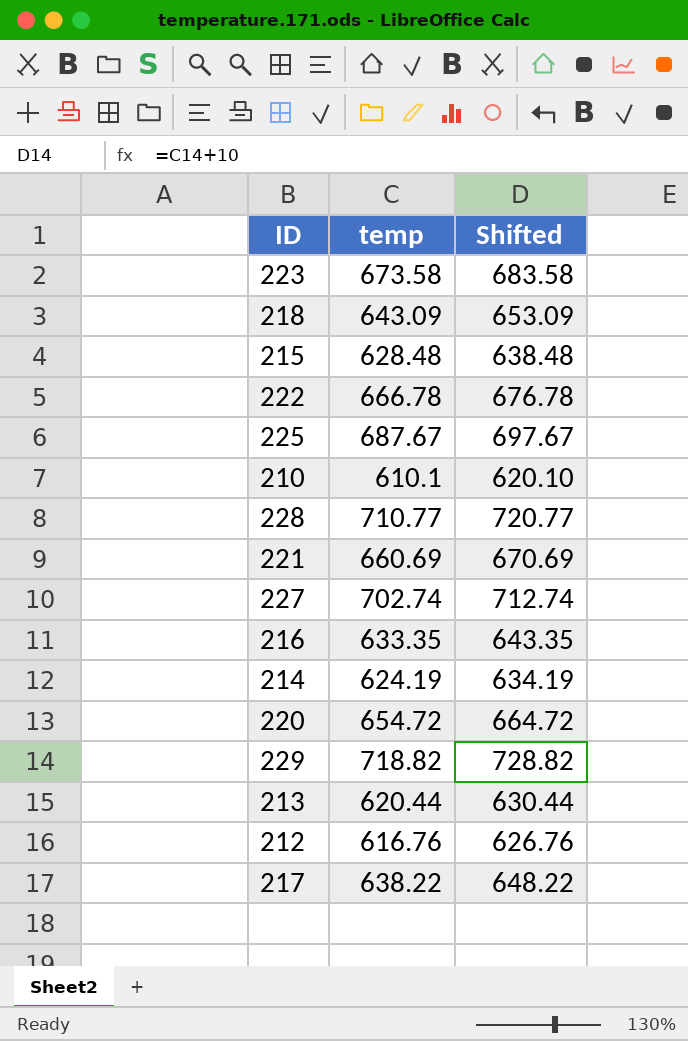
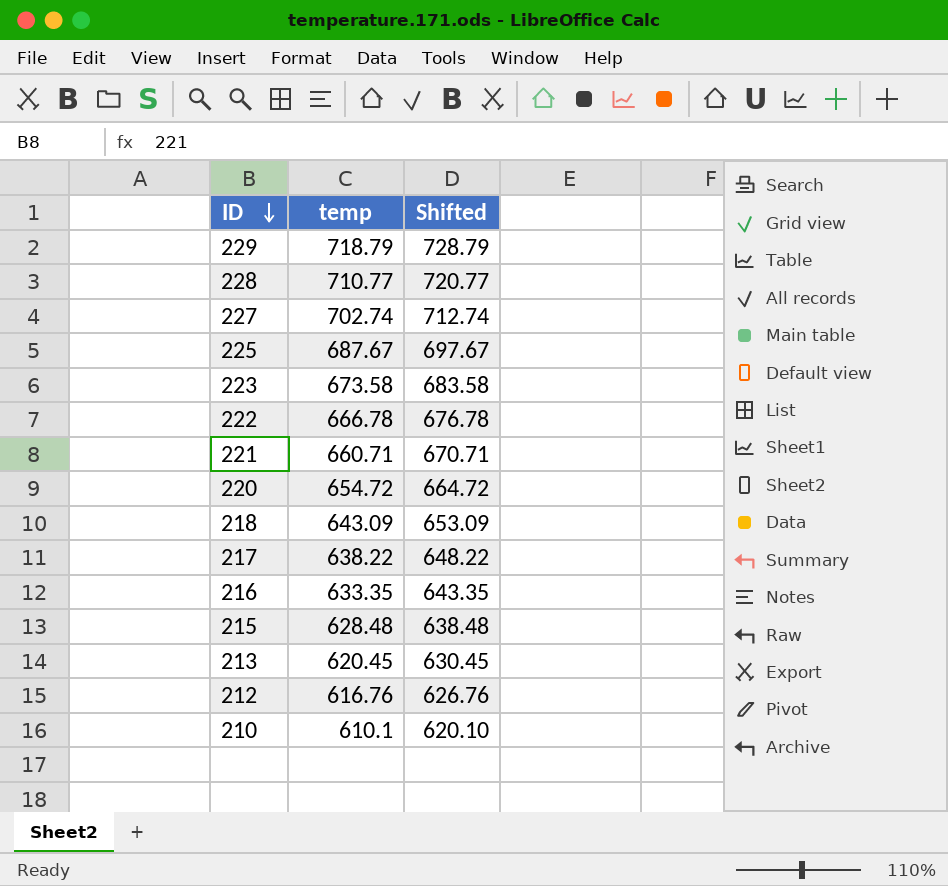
row order: none -> ID descending
row 214: 624.19 | 634.19 -> none
229 | temp: 718.82 -> 718.79
229 | Shifted: 728.82 -> 728.79
221 | temp: 660.69 -> 660.71
221 | Shifted: 670.69 -> 670.71
213 | temp: 620.44 -> 620.45
213 | Shifted: 630.44 -> 630.45

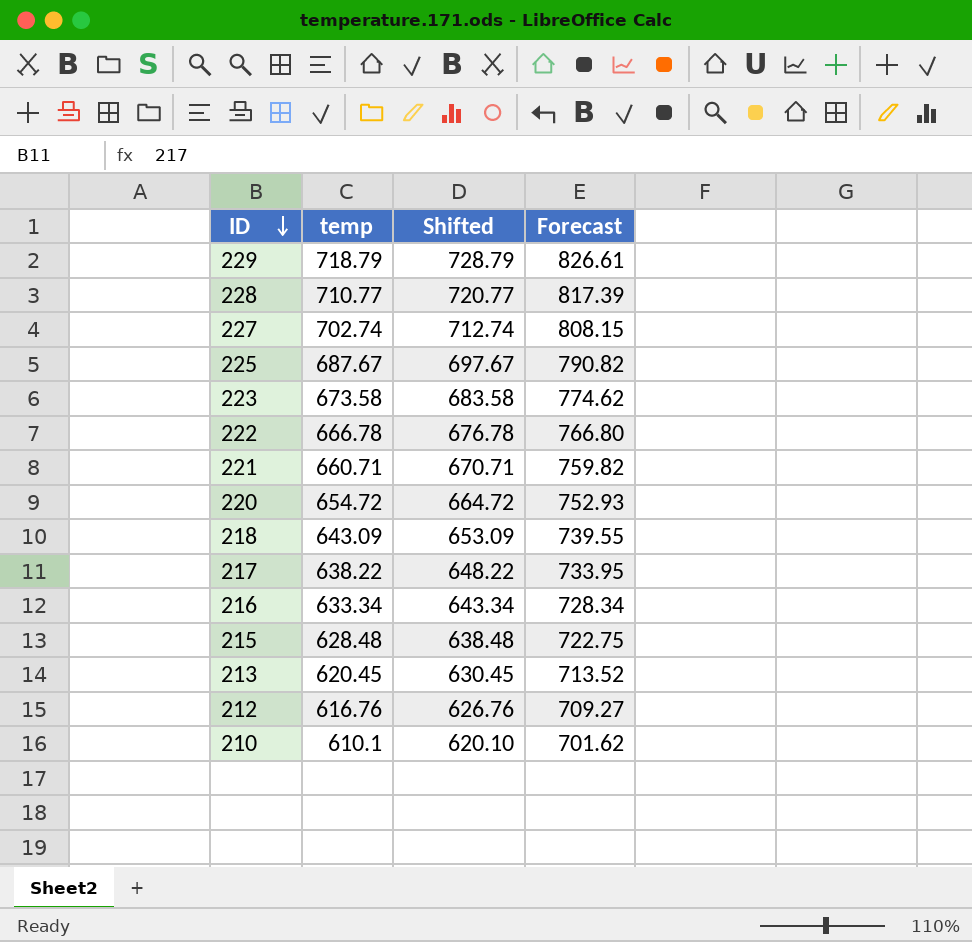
column Forecast | formula: none -> [temp] * 1.15
216 | temp: 633.35 -> 633.34
216 | Shifted: 643.35 -> 643.34

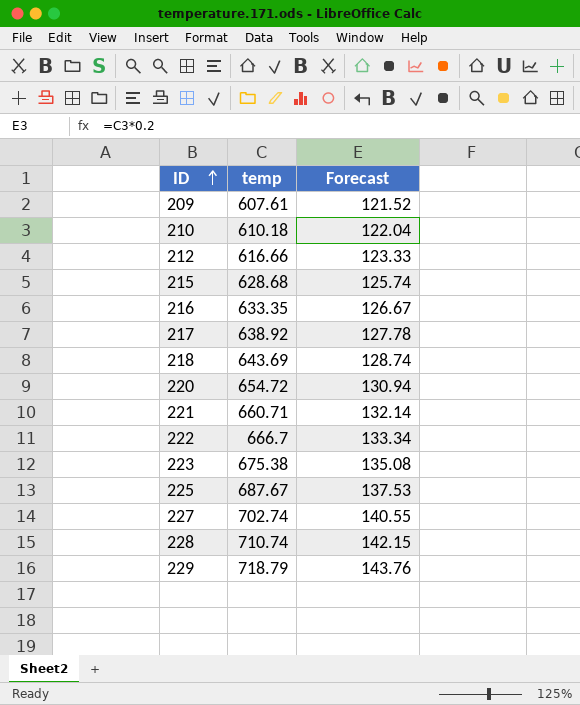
row order: ID descending -> ID ascending
column Shifted | formula: [temp] + 10 -> none
column Forecast | formula: [temp] * 1.15 -> [temp] * 0.2
row 213: 620.45 | 630.45 | 713.52 -> none
row 209: none -> 607.61 | 121.52
210 | temp: 610.1 -> 610.18
212 | temp: 616.76 -> 616.66
215 | temp: 628.48 -> 628.68
216 | temp: 633.34 -> 633.35
217 | temp: 638.22 -> 638.92
218 | temp: 643.09 -> 643.69
222 | temp: 666.78 -> 666.7
223 | temp: 673.58 -> 675.38
228 | temp: 710.77 -> 710.74

